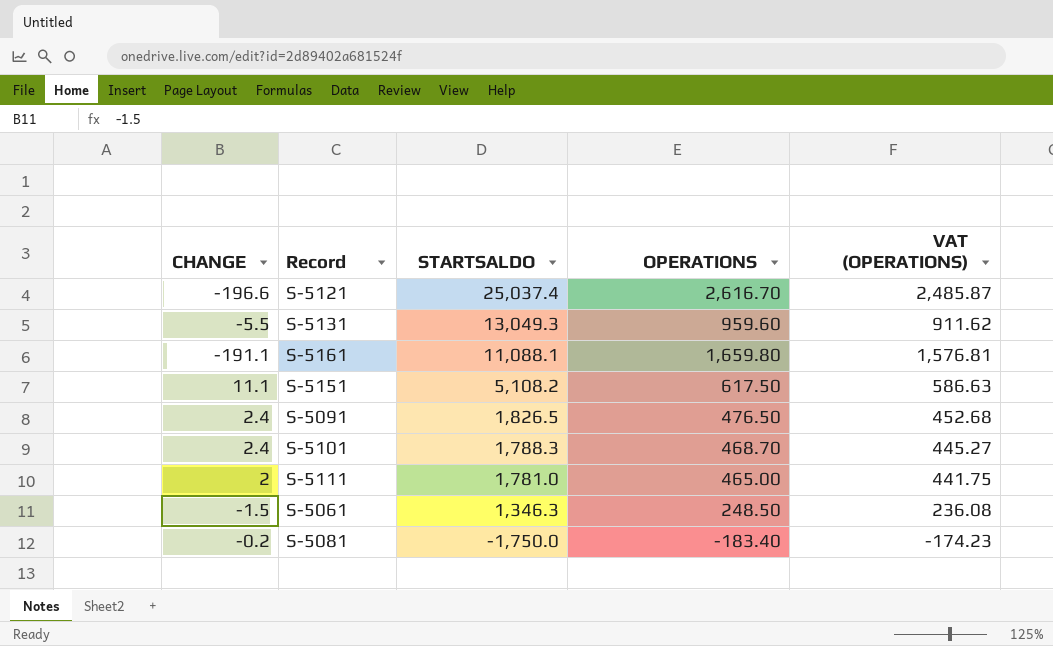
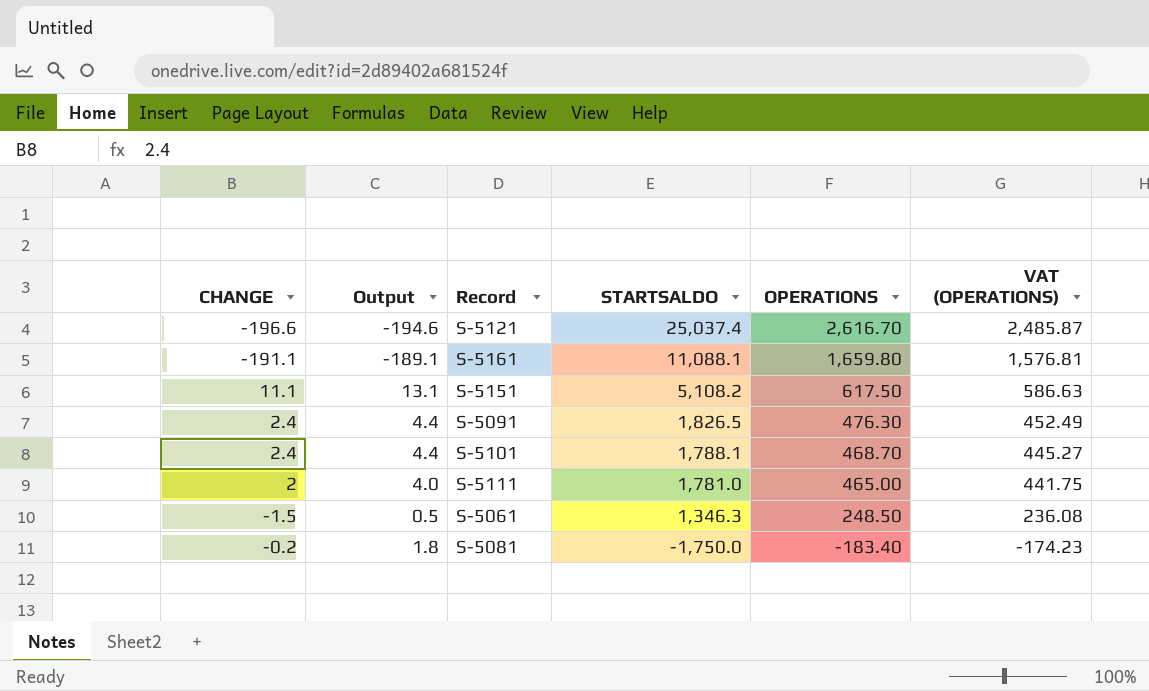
column Output | formula: none -> [CHANGE] + 2
row S-5131: -5.5 | 13,049.3 | 959.60 | 911.62 -> none
S-5091 | OPERATIONS: 476.50 -> 476.30
S-5091 | VAT (OPERATIONS): 452.68 -> 452.49
S-5101 | STARTSALDO: 1,788.3 -> 1,788.1

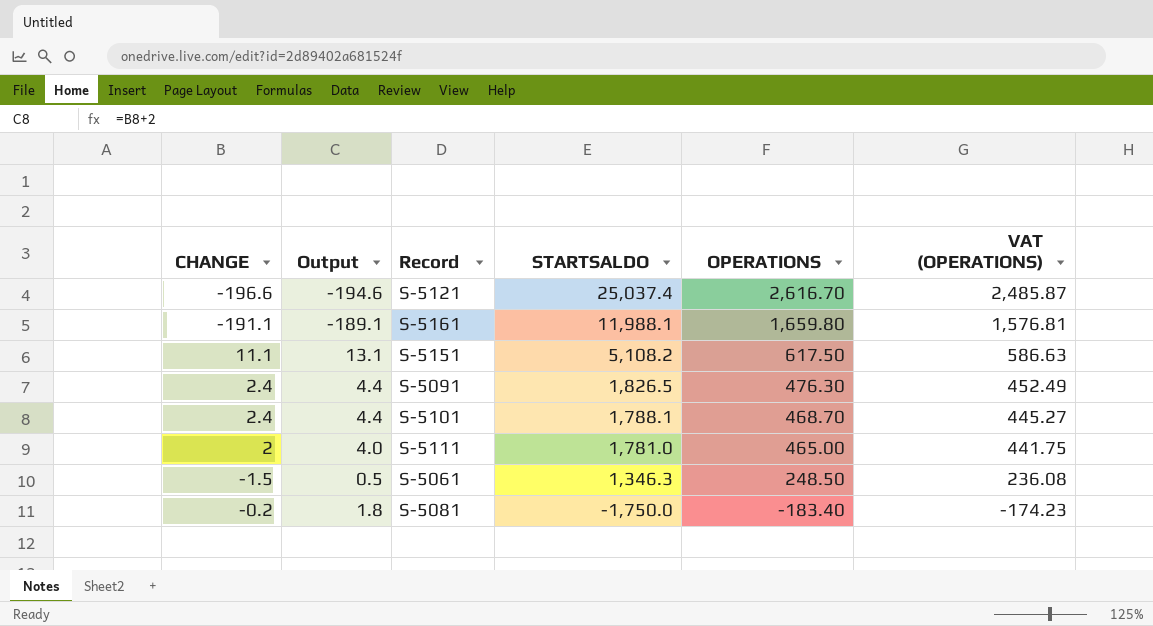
S-5161 | STARTSALDO: 11,088.1 -> 11,988.1

